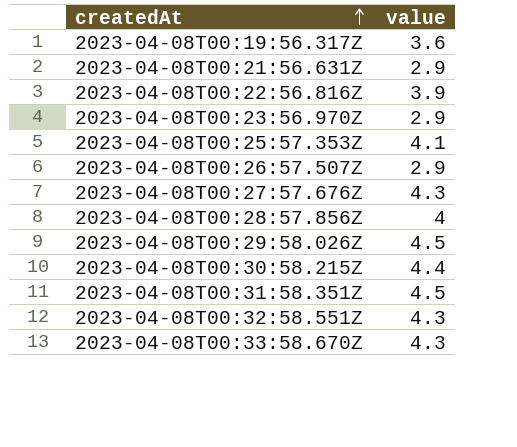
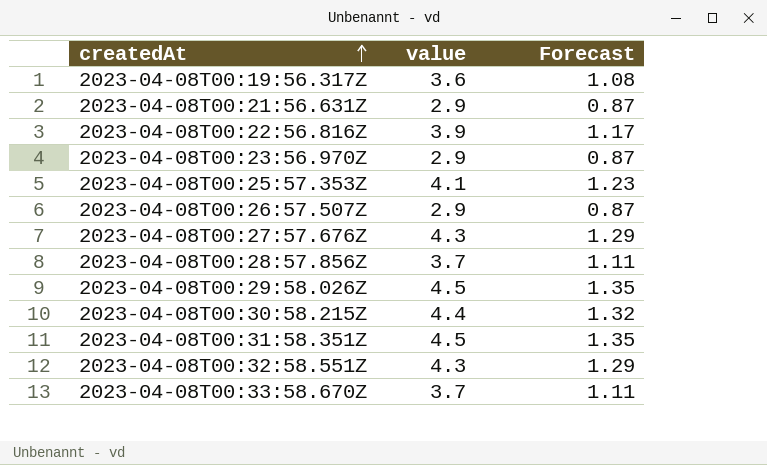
column Forecast | formula: none -> [value] * 0.3
2023-04-08T00:28:57.856Z | value: 4 -> 3.7
2023-04-08T00:33:58.670Z | value: 4.3 -> 3.7

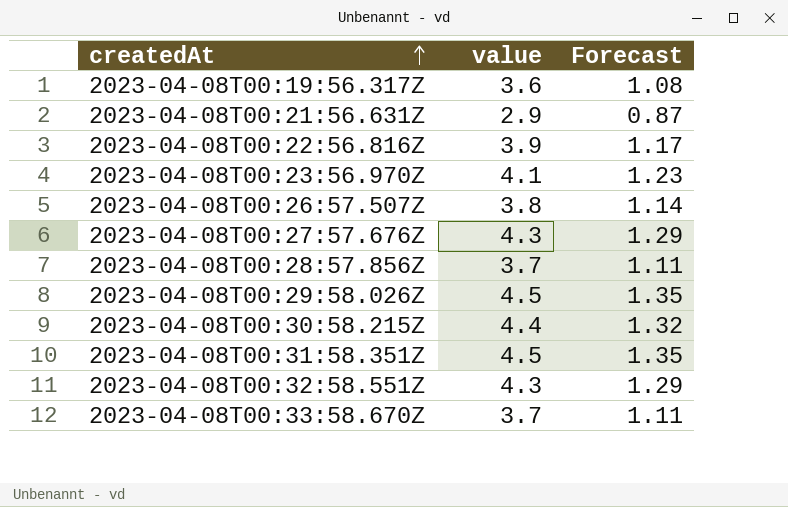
row 2023-04-08T00:25:57.353Z: 4.1 | 1.23 -> none
2023-04-08T00:23:56.970Z | value: 2.9 -> 4.1
2023-04-08T00:23:56.970Z | Forecast: 0.87 -> 1.23
2023-04-08T00:26:57.507Z | value: 2.9 -> 3.8
2023-04-08T00:26:57.507Z | Forecast: 0.87 -> 1.14

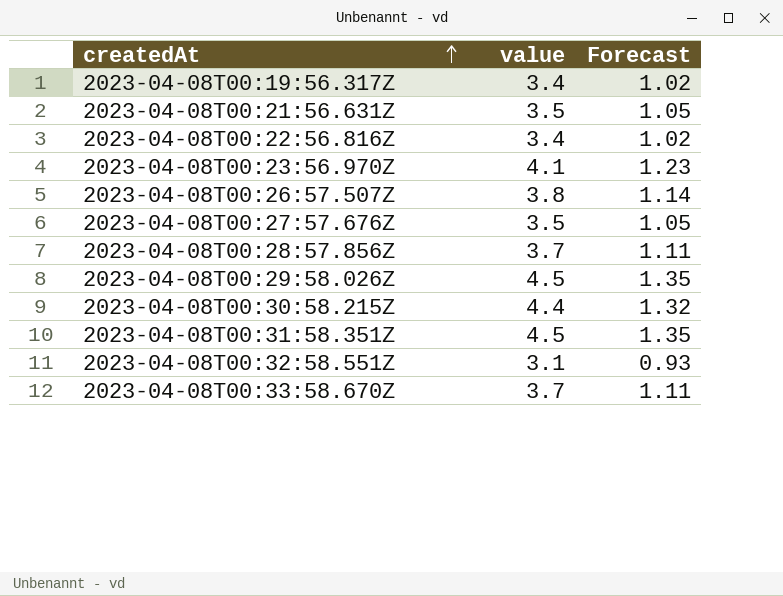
2023-04-08T00:19:56.317Z | value: 3.6 -> 3.4
2023-04-08T00:19:56.317Z | Forecast: 1.08 -> 1.02
2023-04-08T00:21:56.631Z | value: 2.9 -> 3.5
2023-04-08T00:21:56.631Z | Forecast: 0.87 -> 1.05
2023-04-08T00:22:56.816Z | value: 3.9 -> 3.4
2023-04-08T00:22:56.816Z | Forecast: 1.17 -> 1.02
2023-04-08T00:27:57.676Z | value: 4.3 -> 3.5
2023-04-08T00:27:57.676Z | Forecast: 1.29 -> 1.05
2023-04-08T00:32:58.551Z | value: 4.3 -> 3.1
2023-04-08T00:32:58.551Z | Forecast: 1.29 -> 0.93

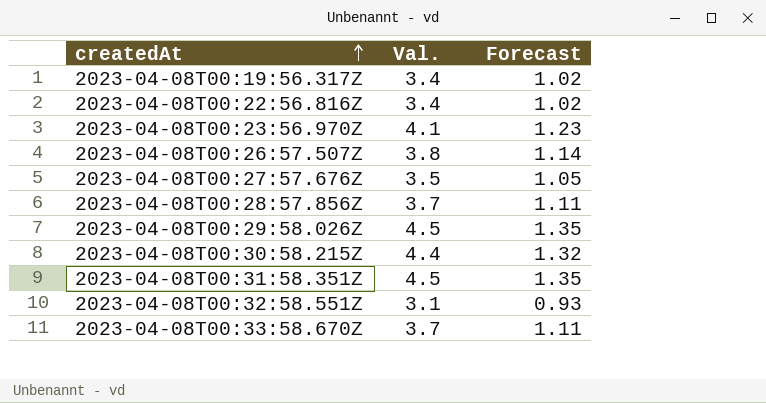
column name: value -> Val.
row 2023-04-08T00:21:56.631Z: 3.5 | 1.05 -> none

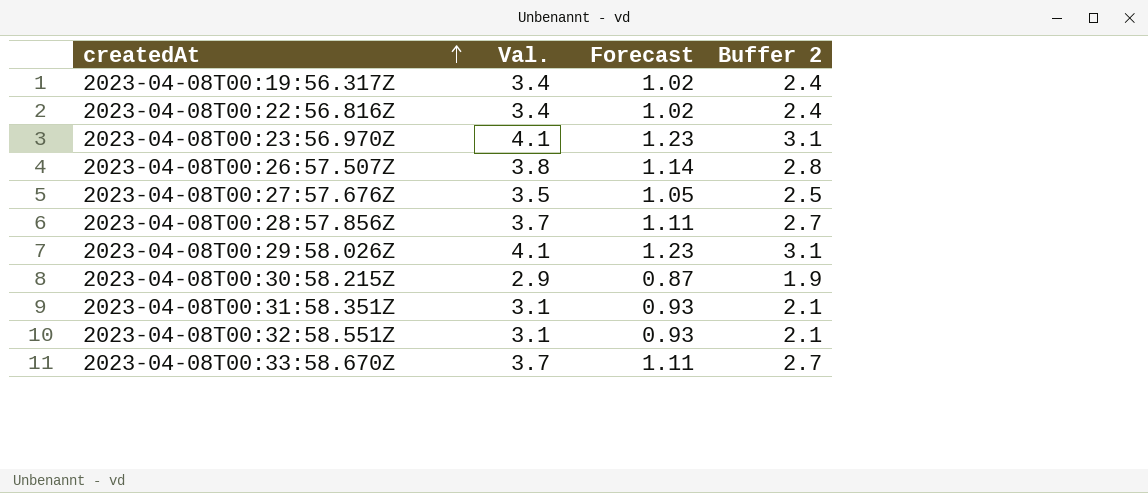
column Buffer 2 | formula: none -> [Val.] - 1
2023-04-08T00:29:58.026Z | Val.: 4.5 -> 4.1
2023-04-08T00:29:58.026Z | Forecast: 1.35 -> 1.23
2023-04-08T00:30:58.215Z | Val.: 4.4 -> 2.9
2023-04-08T00:30:58.215Z | Forecast: 1.32 -> 0.87
2023-04-08T00:31:58.351Z | Val.: 4.5 -> 3.1
2023-04-08T00:31:58.351Z | Forecast: 1.35 -> 0.93

